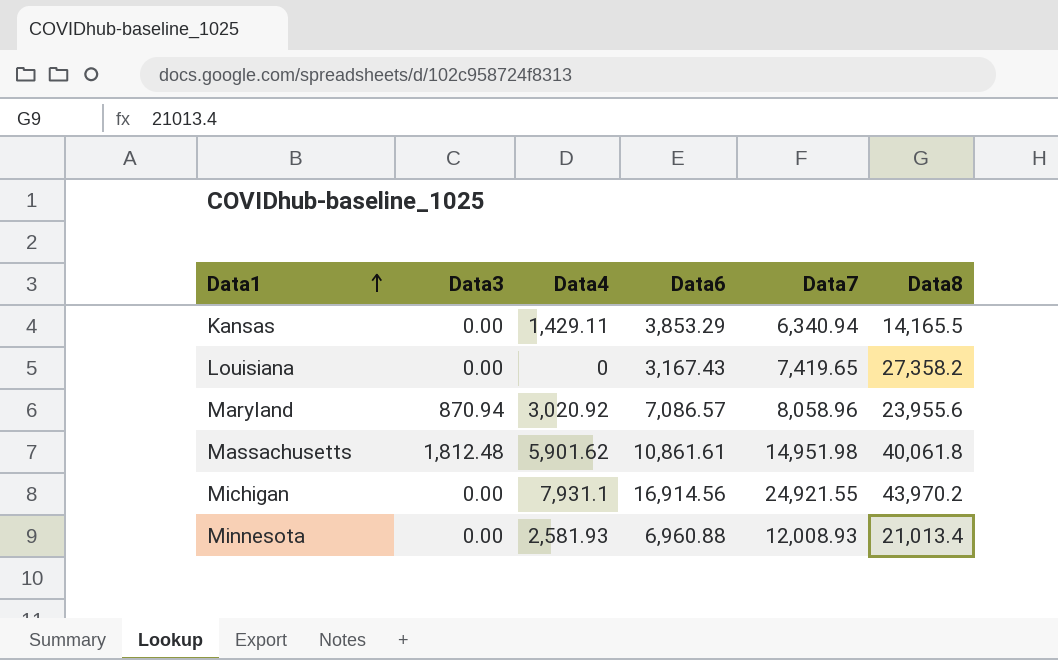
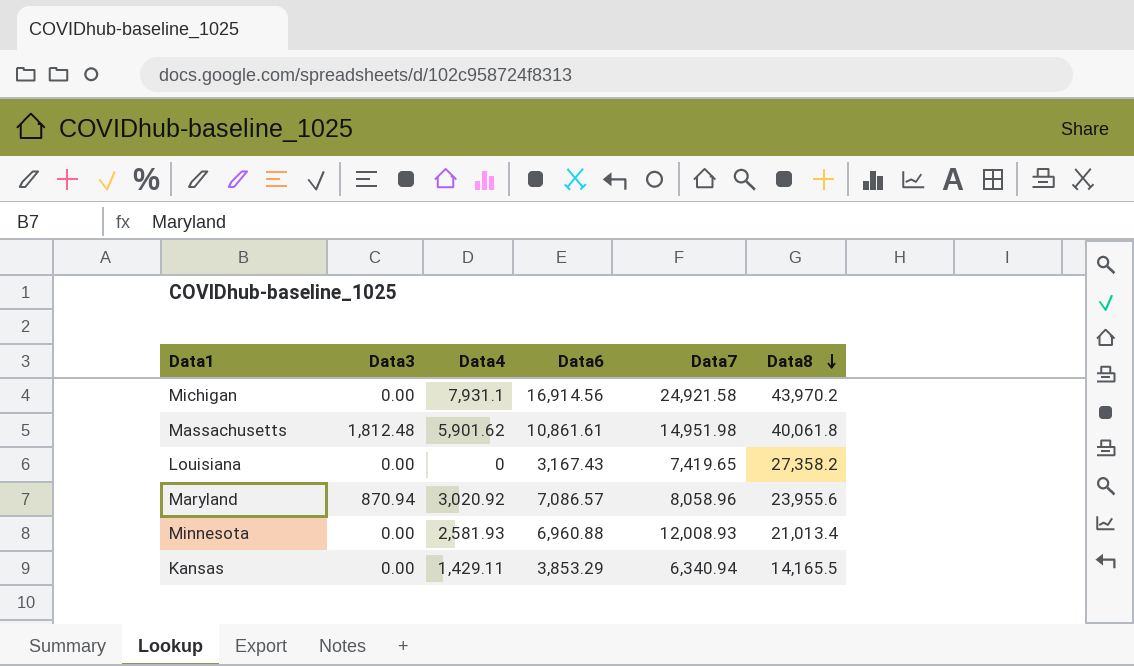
row order: Data1 ascending -> Data8 descending
Michigan | Data7: 24,921.55 -> 24,921.58

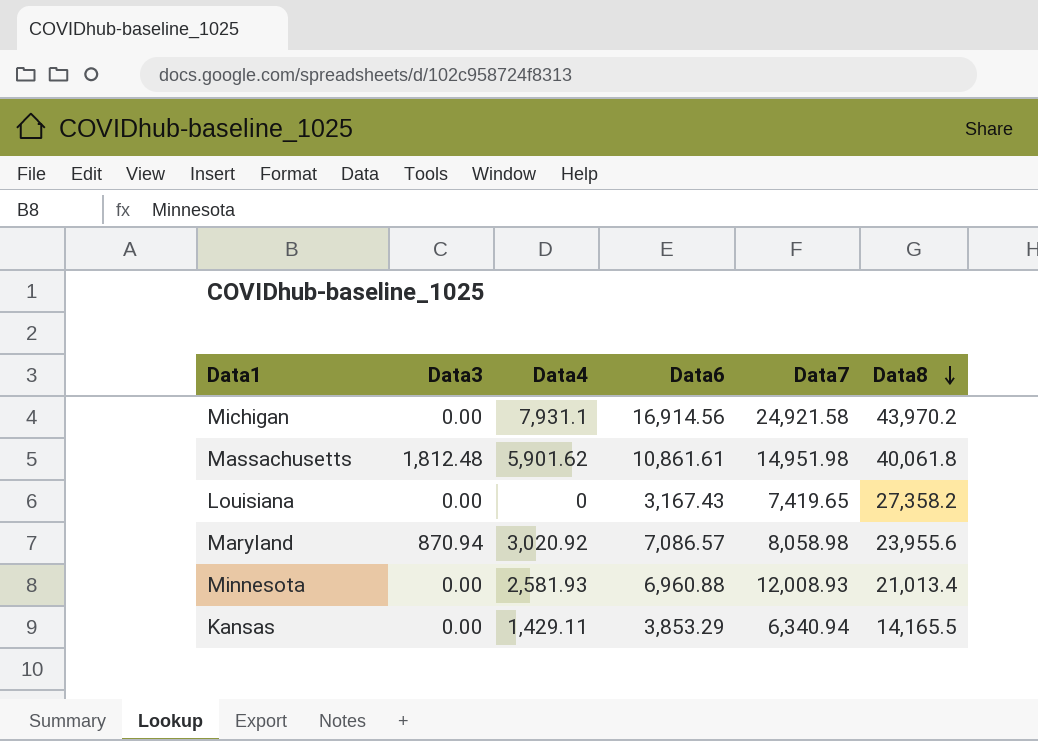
Maryland | Data7: 8,058.96 -> 8,058.98

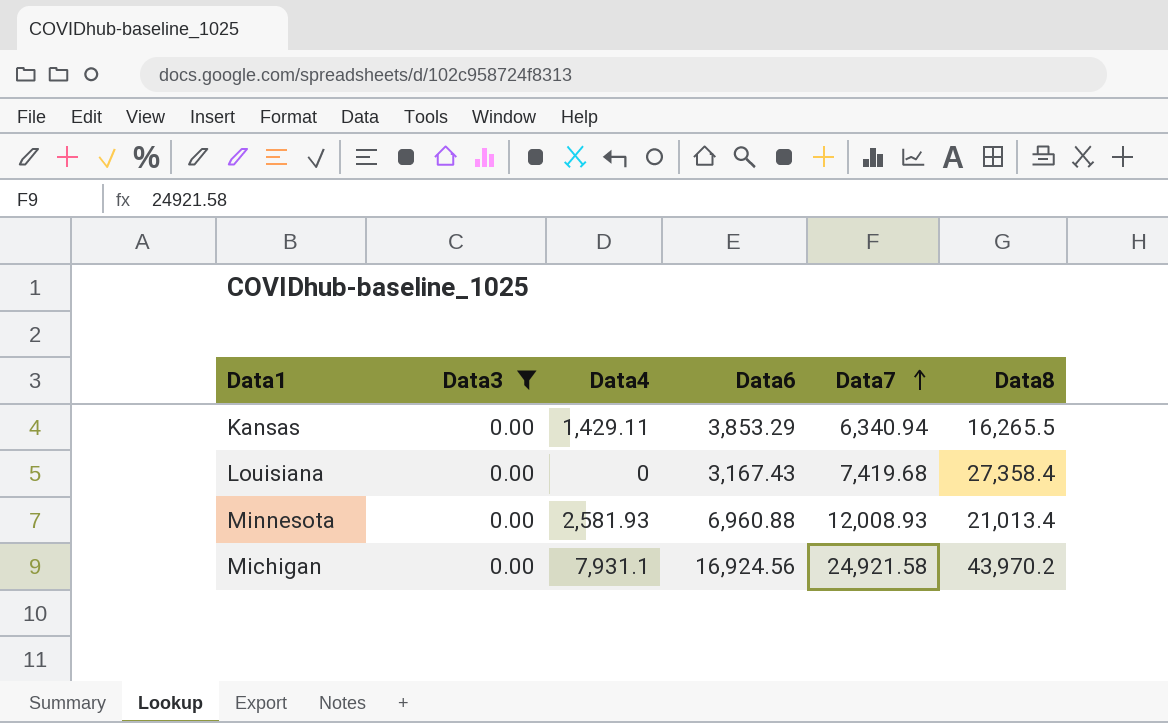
filter: none -> Data3 = 0.00
row order: Data8 descending -> Data7 ascending
Kansas | Data8: 14,165.5 -> 16,265.5
Louisiana | Data7: 7,419.65 -> 7,419.68
Louisiana | Data8: 27,358.2 -> 27,358.4
Michigan | Data6: 16,914.56 -> 16,924.56

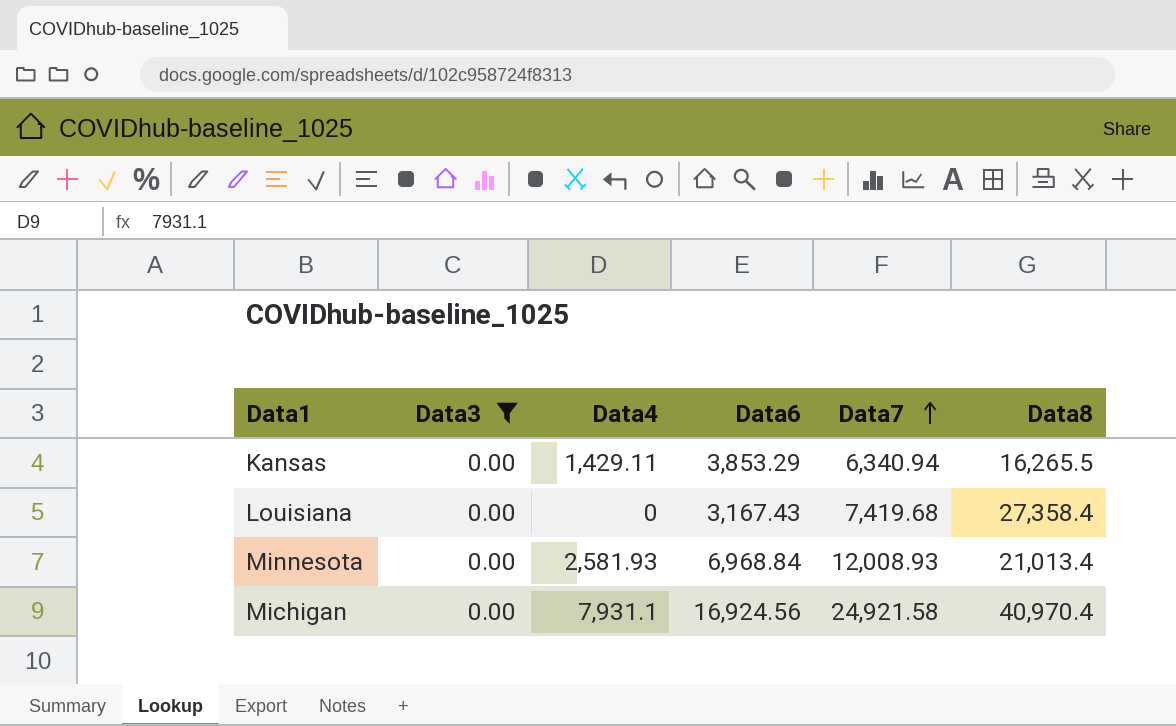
Minnesota | Data6: 6,960.88 -> 6,968.84
Michigan | Data8: 43,970.2 -> 40,970.4

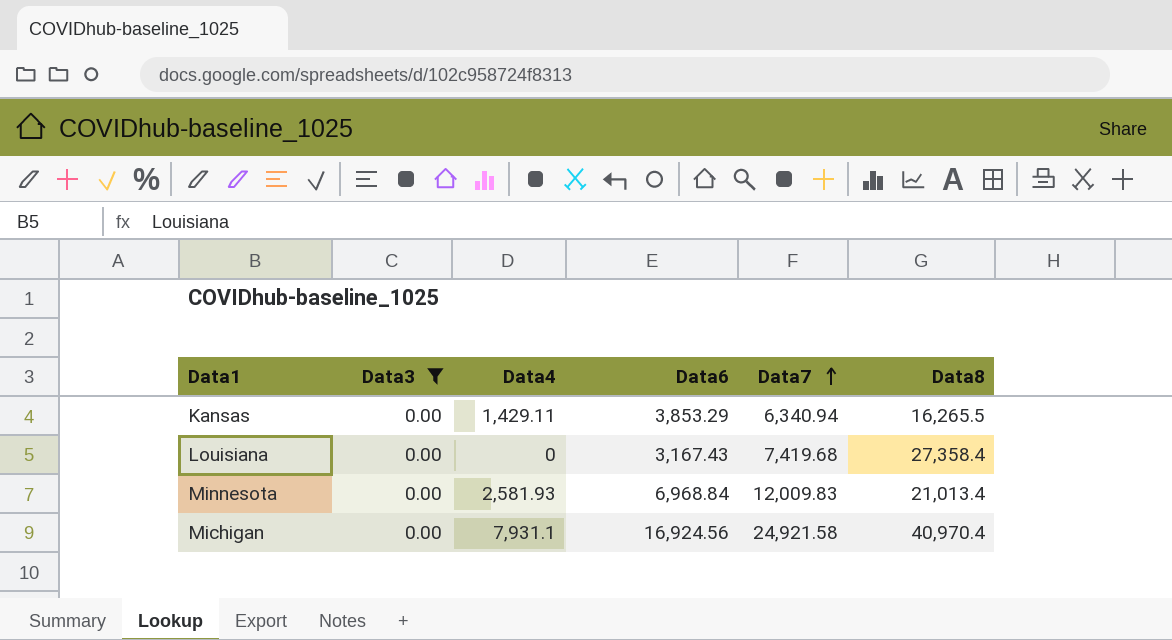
Minnesota | Data7: 12,008.93 -> 12,009.83

